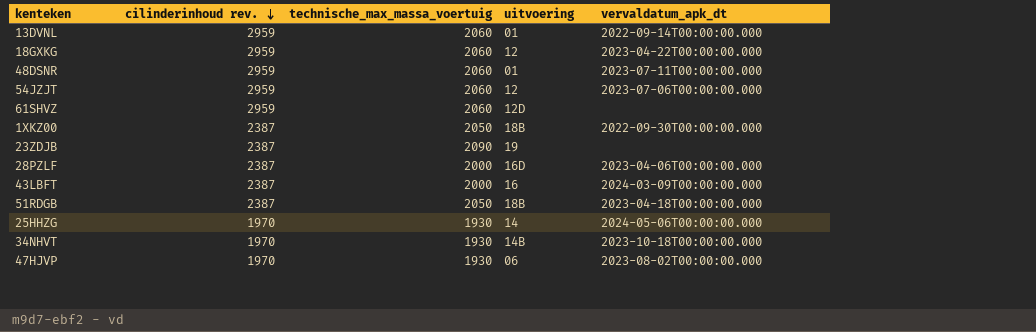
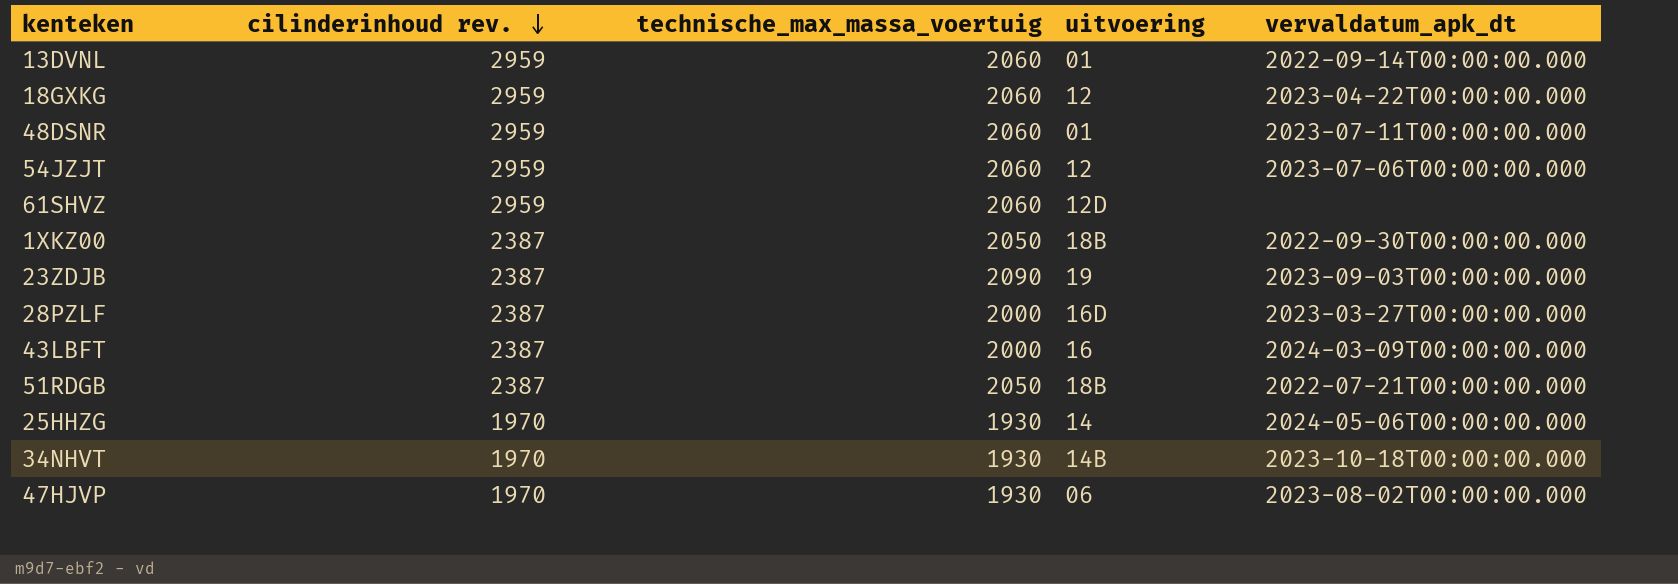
23ZDJB | vervaldatum_apk_dt: none -> 2023-09-03T00:00:00.000
28PZLF | vervaldatum_apk_dt: 2023-04-06T00:00:00.000 -> 2023-03-27T00:00:00.000
51RDGB | vervaldatum_apk_dt: 2023-04-18T00:00:00.000 -> 2022-07-21T00:00:00.000

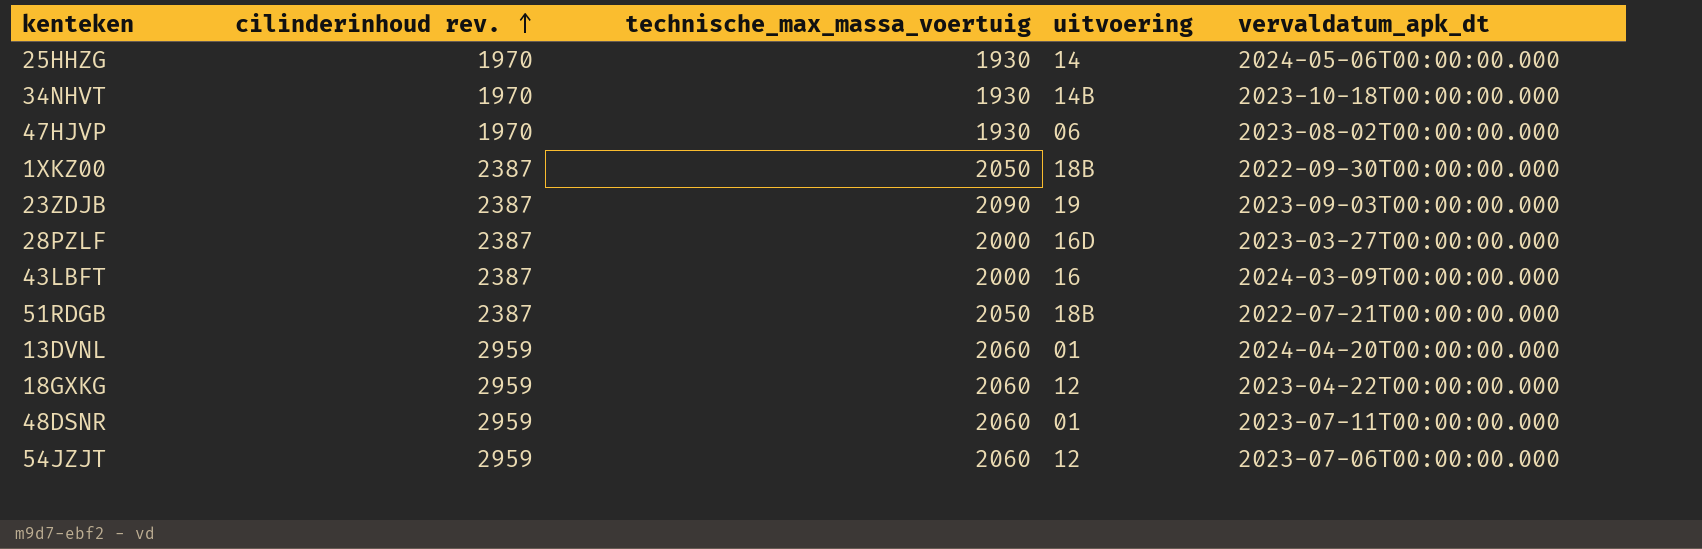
row order: cilinderinhoud rev. descending -> cilinderinhoud rev. ascending
row 61SHVZ: 2959 | 2060 | 12D | none -> none
13DVNL | vervaldatum_apk_dt: 2022-09-14T00:00:00.000 -> 2024-04-20T00:00:00.000

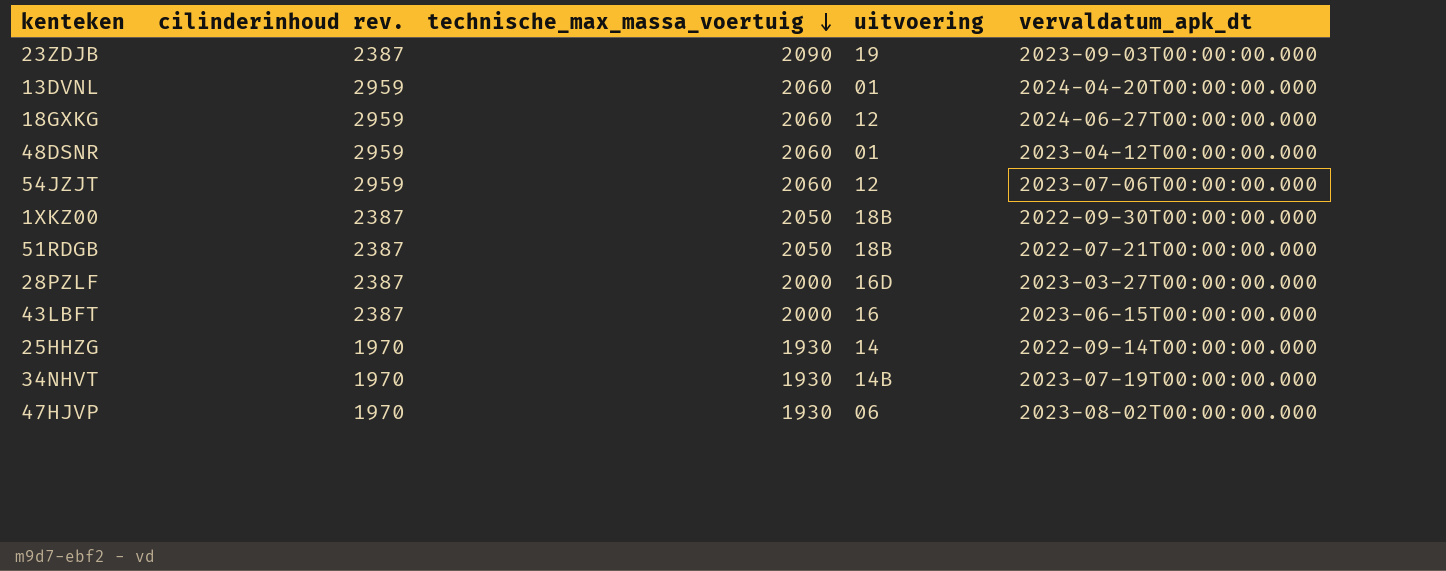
row order: cilinderinhoud rev. ascending -> technische_max_massa_voertuig descending
18GXKG | vervaldatum_apk_dt: 2023-04-22T00:00:00.000 -> 2024-06-27T00:00:00.000
48DSNR | vervaldatum_apk_dt: 2023-07-11T00:00:00.000 -> 2023-04-12T00:00:00.000
43LBFT | vervaldatum_apk_dt: 2024-03-09T00:00:00.000 -> 2023-06-15T00:00:00.000
25HHZG | vervaldatum_apk_dt: 2024-05-06T00:00:00.000 -> 2022-09-14T00:00:00.000
34NHVT | vervaldatum_apk_dt: 2023-10-18T00:00:00.000 -> 2023-07-19T00:00:00.000

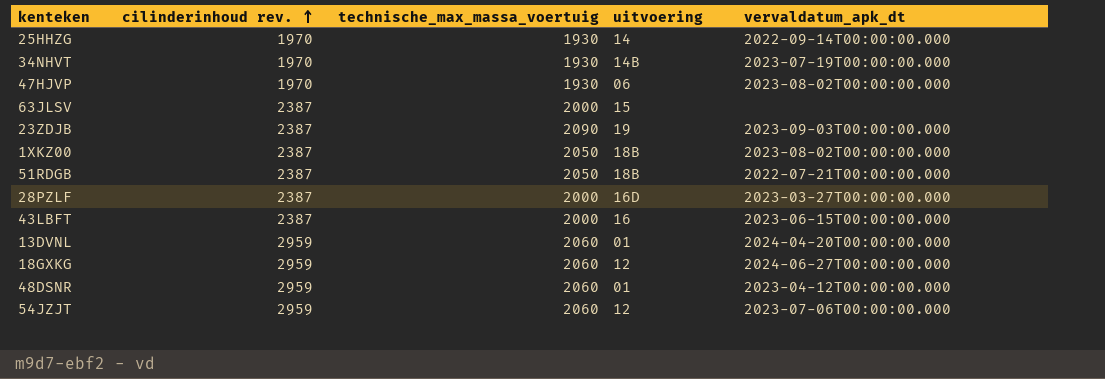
row order: technische_max_massa_voertuig descending -> cilinderinhoud rev. ascending
row 63JLSV: none -> 2387 | 2000 | 15 | none
1XKZ00 | vervaldatum_apk_dt: 2022-09-30T00:00:00.000 -> 2023-08-02T00:00:00.000

